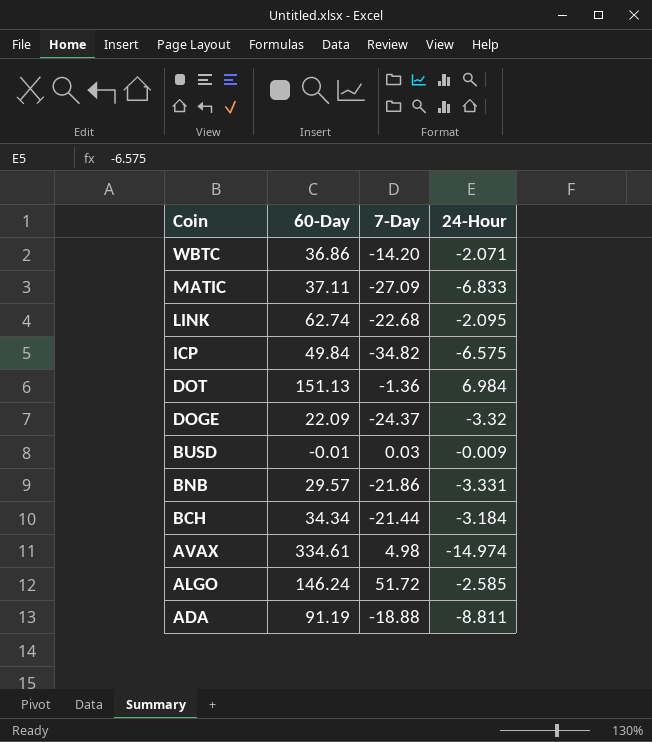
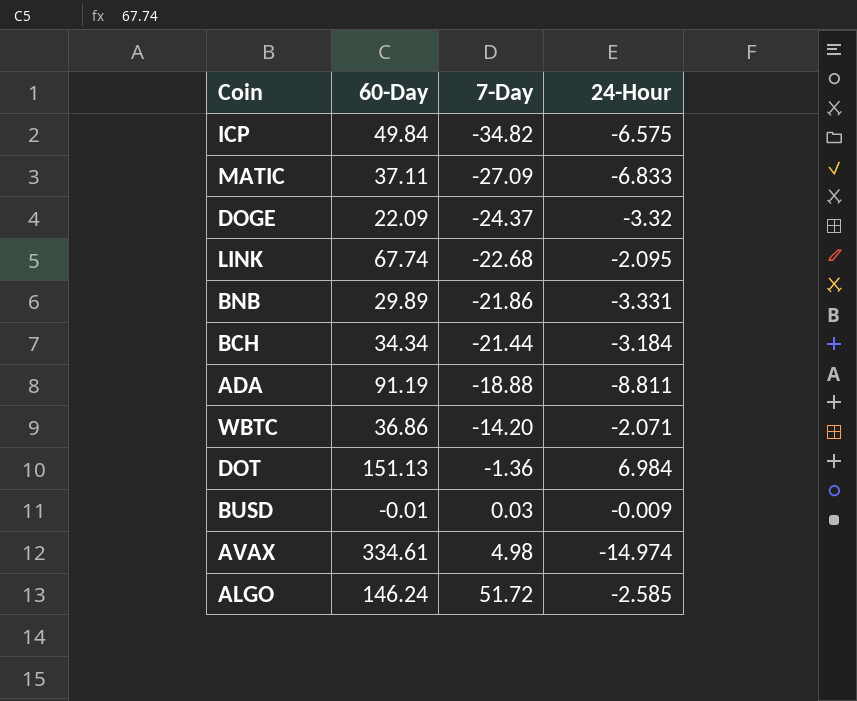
row order: Coin descending -> 7-Day ascending
LINK | 60-Day: 62.74 -> 67.74
BNB | 60-Day: 29.57 -> 29.89

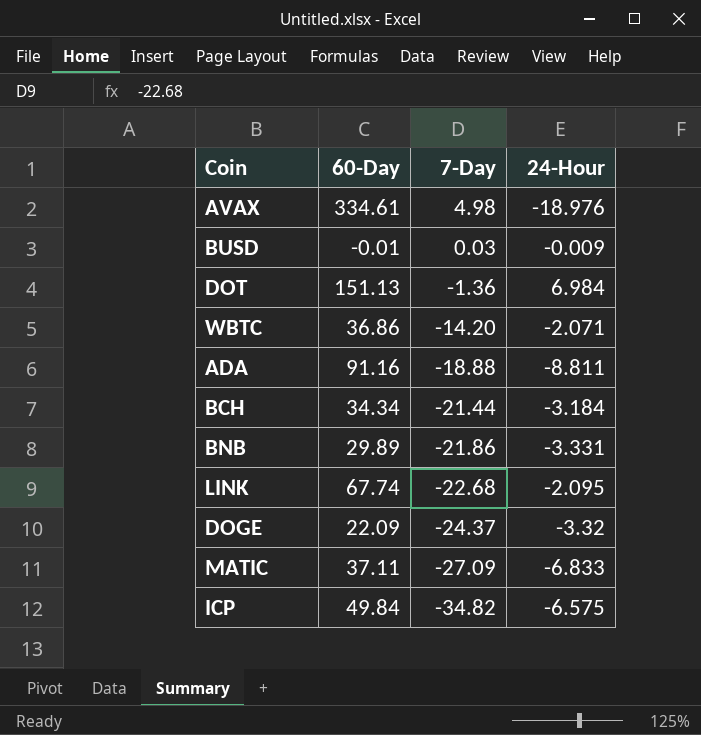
row order: 7-Day ascending -> 7-Day descending
row ALGO: 146.24 | 51.72 | -2.585 -> none
AVAX | 24-Hour: -14.974 -> -18.976
ADA | 60-Day: 91.19 -> 91.16

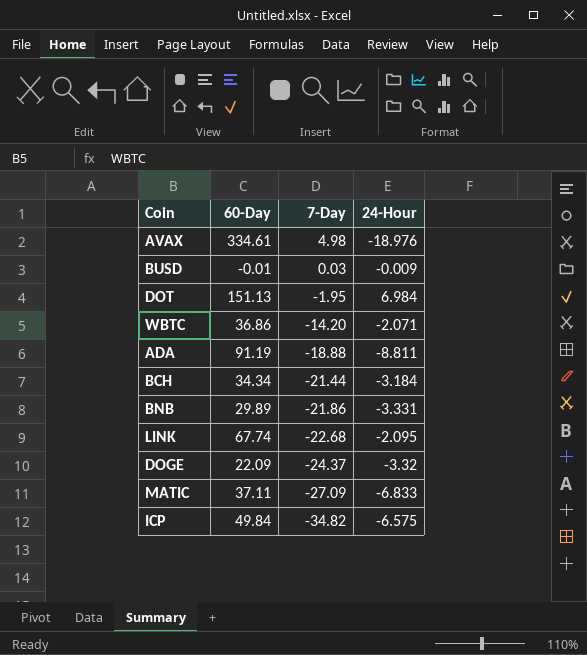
DOT | 7-Day: -1.36 -> -1.95
ADA | 60-Day: 91.16 -> 91.19

